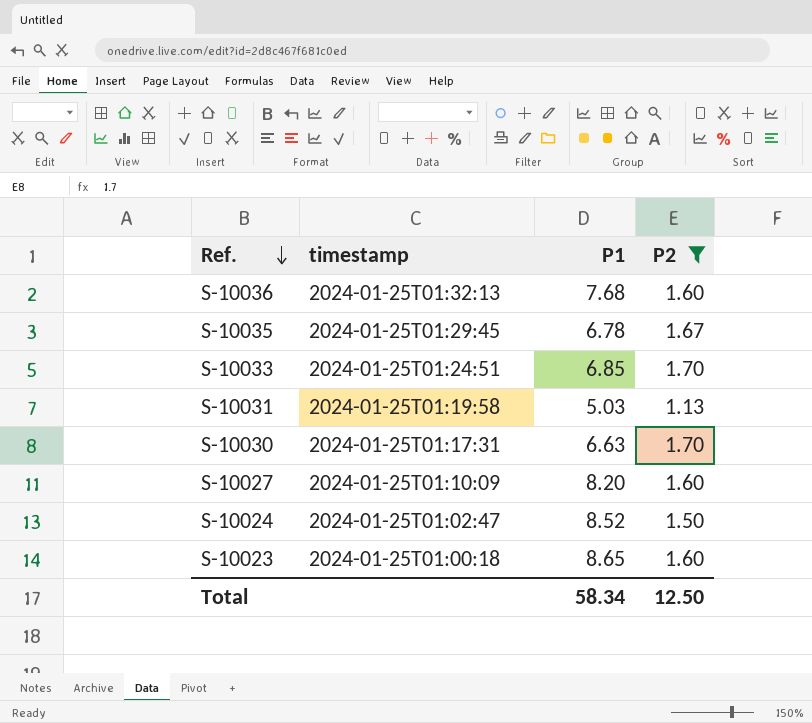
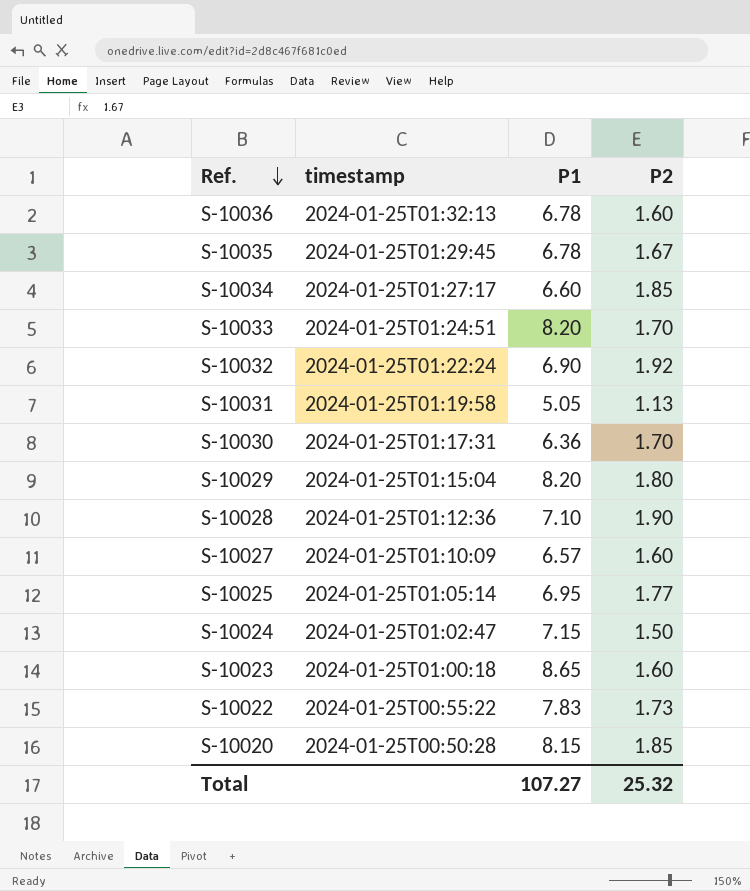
filter: P2 <= 1.70 -> none
S-10036 | P1: 7.68 -> 6.78
S-10033 | P1: 6.85 -> 8.20
S-10031 | P1: 5.03 -> 5.05
S-10030 | P1: 6.63 -> 6.36
S-10027 | P1: 8.20 -> 6.57
S-10024 | P1: 8.52 -> 7.15
Total | P1: 58.34 -> 107.27
Total | P2: 12.50 -> 25.32

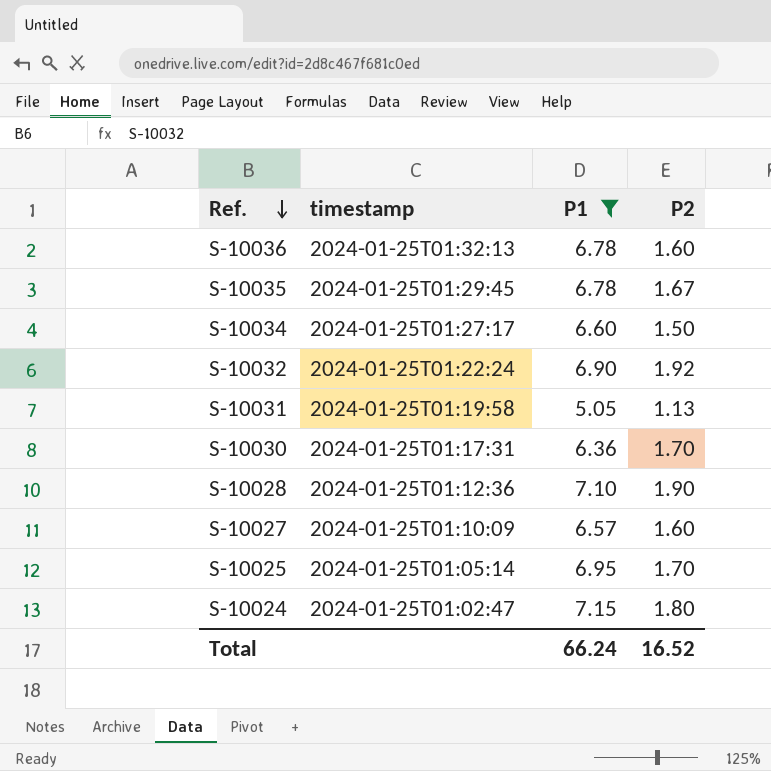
filter: none -> P1 <= 7.15
S-10034 | P2: 1.85 -> 1.50
S-10025 | P2: 1.77 -> 1.70
S-10024 | P2: 1.50 -> 1.80
Total | P1: 107.27 -> 66.24
Total | P2: 25.32 -> 16.52

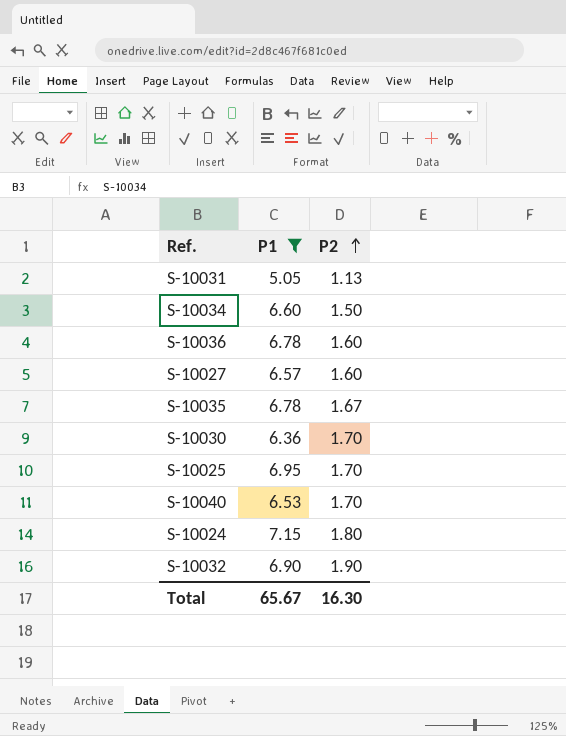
row order: Ref. descending -> P2 ascending
column timestamp | position: 2 -> none
row S-10028: 2024-01-25T01:12:36 | 7.10 | 1.90 -> none
row S-10040: none -> 6.53 | 1.70
S-10032 | P2: 1.92 -> 1.90
Total | P1: 66.24 -> 65.67
Total | P2: 16.52 -> 16.30

